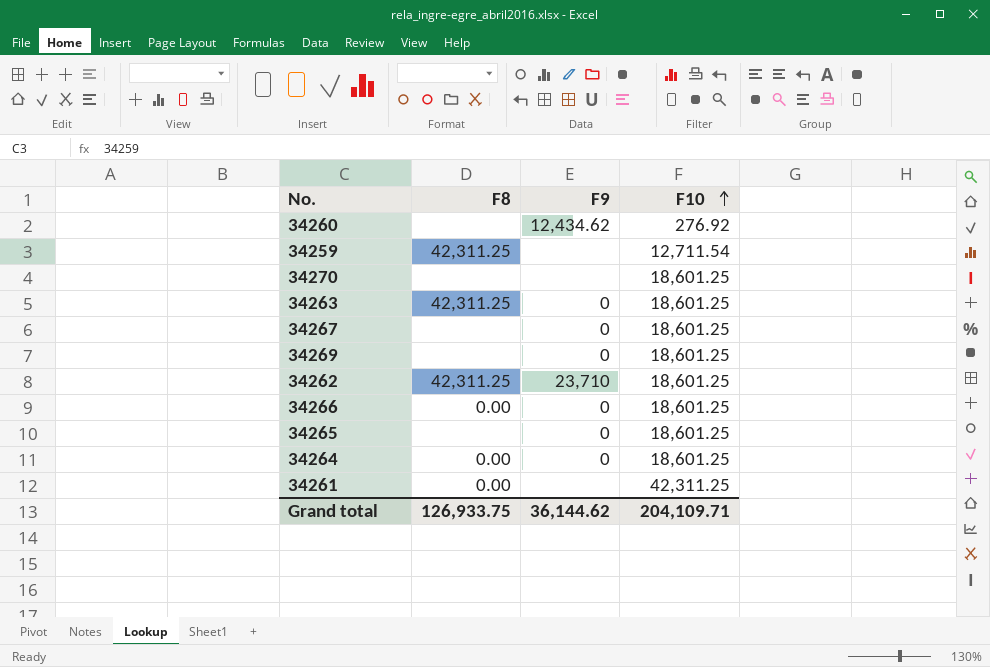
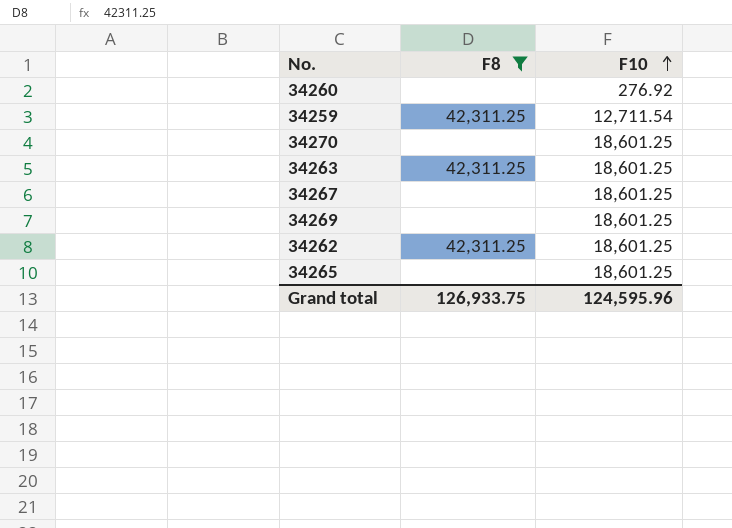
filter: none -> F8 != 0.00
column F9 | position: 3 -> none
Grand total | F10: 204,109.71 -> 124,595.96

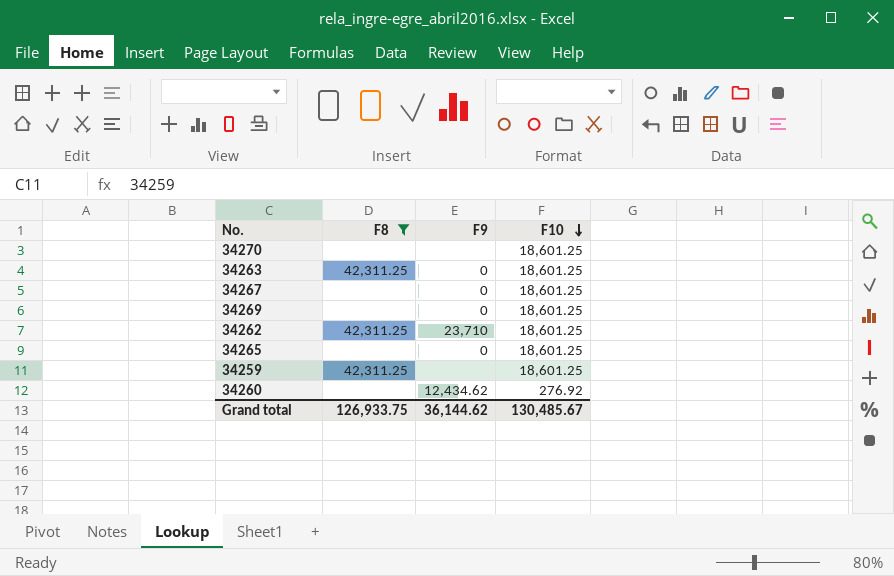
row order: F10 ascending -> F10 descending
column F9 | position: none -> 3
34259 | F10: 12,711.54 -> 18,601.25
Grand total | F10: 124,595.96 -> 130,485.67

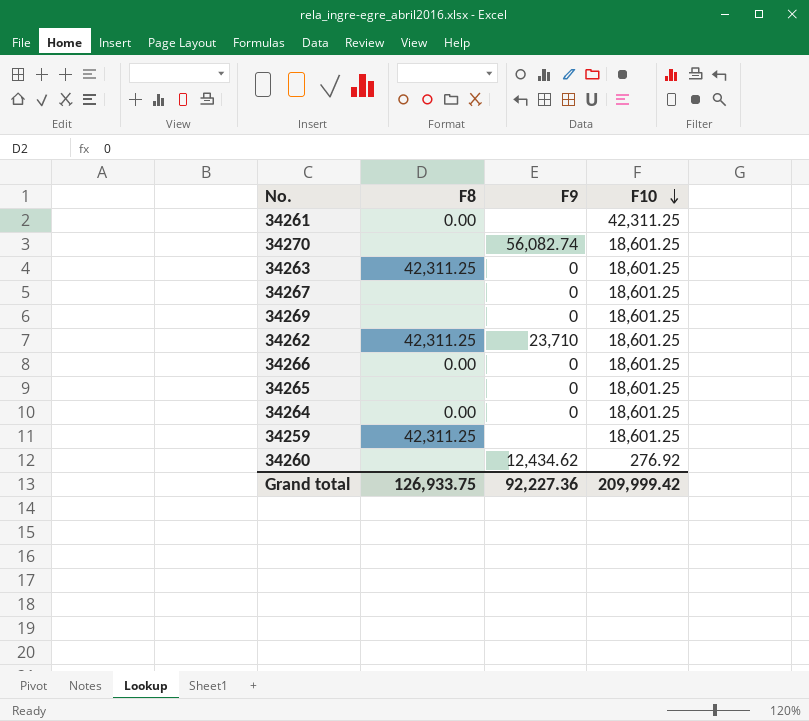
filter: F8 != 0.00 -> none
34270 | F9: none -> 56,082.74
Grand total | F9: 36,144.62 -> 92,227.36
Grand total | F10: 130,485.67 -> 209,999.42

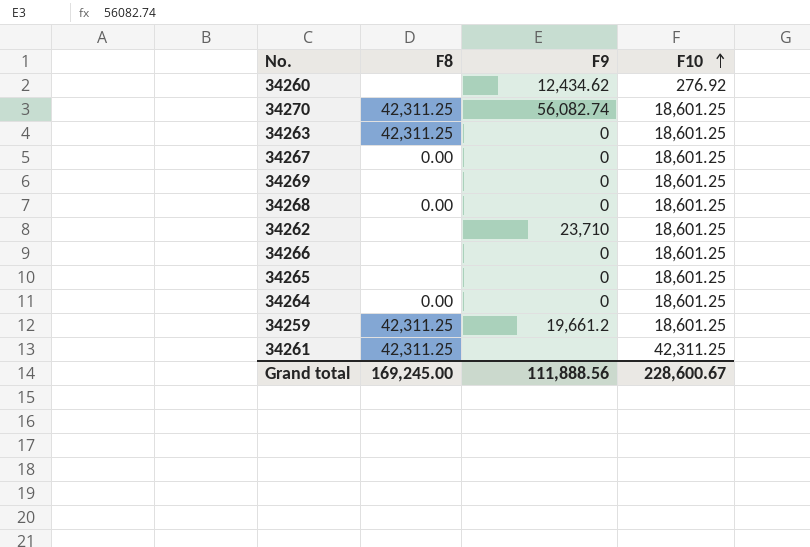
row order: F10 descending -> F10 ascending
34270 | F8: none -> 42,311.25
34267 | F8: none -> 0.00
row 34268: none -> 0.00 | 0 | 18,601.25
34262 | F8: 42,311.25 -> none
34266 | F8: 0.00 -> none
34259 | F9: none -> 19,661.2
34261 | F8: 0.00 -> 42,311.25
Grand total | F8: 126,933.75 -> 169,245.00
Grand total | F9: 92,227.36 -> 111,888.56
Grand total | F10: 209,999.42 -> 228,600.67

